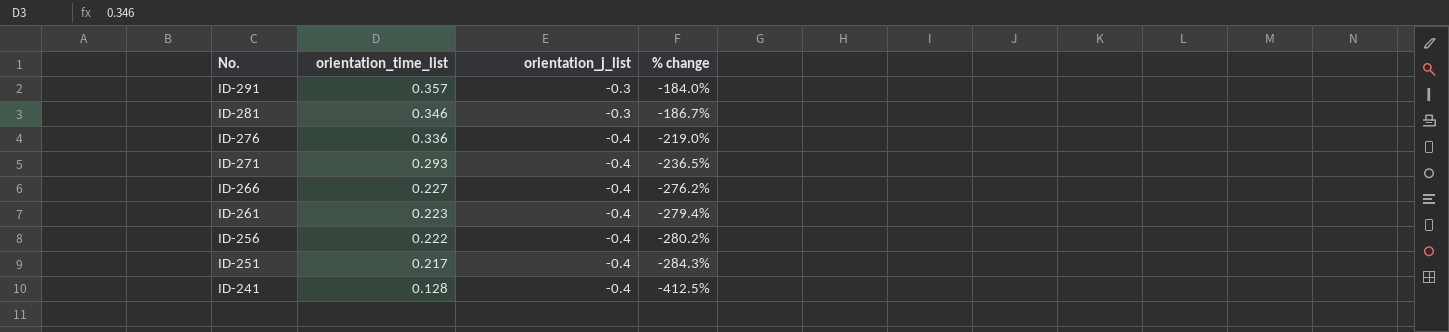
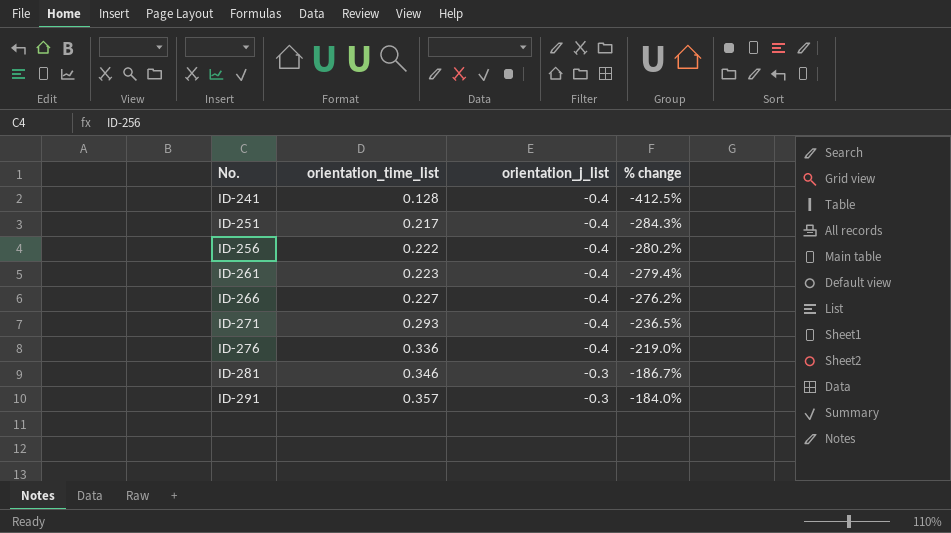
row order: No. descending -> No. ascending

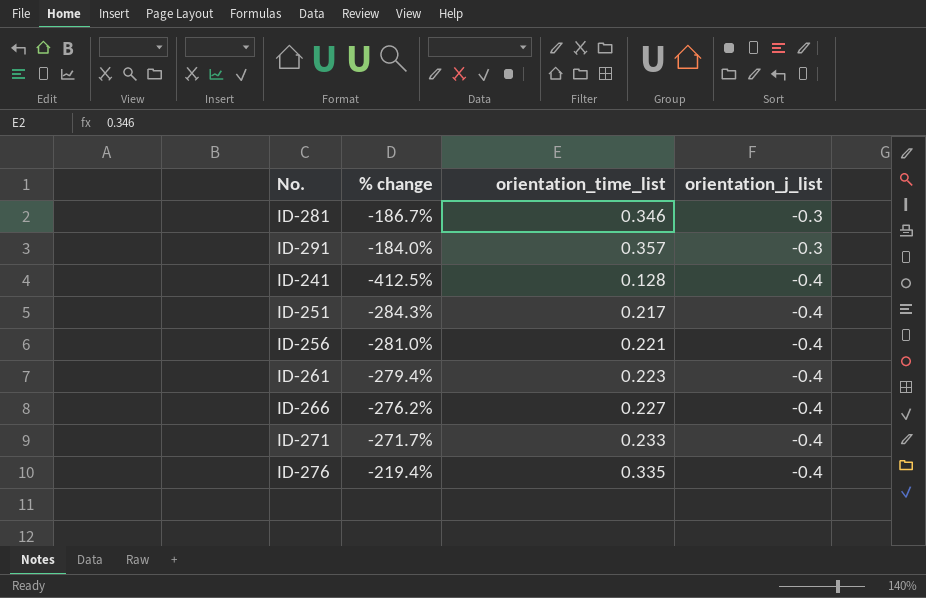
row order: No. ascending -> orientation_j_list descending
column % change | position: 4 -> 2
ID-256 | % change: -280.2% -> -281.0%
ID-256 | orientation_time_list: 0.222 -> 0.221
ID-271 | % change: -236.5% -> -271.7%
ID-271 | orientation_time_list: 0.293 -> 0.233
ID-276 | % change: -219.0% -> -219.4%
ID-276 | orientation_time_list: 0.336 -> 0.335

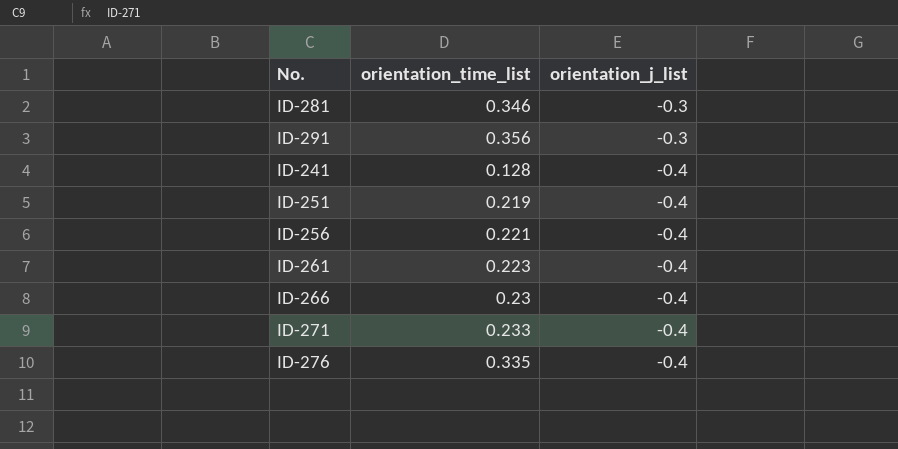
column % change | formula: ([orientation_j_list] - [orientation_time_list]) / [orientation_time_list] -> none
ID-291 | orientation_time_list: 0.357 -> 0.356
ID-251 | orientation_time_list: 0.217 -> 0.219
ID-266 | orientation_time_list: 0.227 -> 0.23

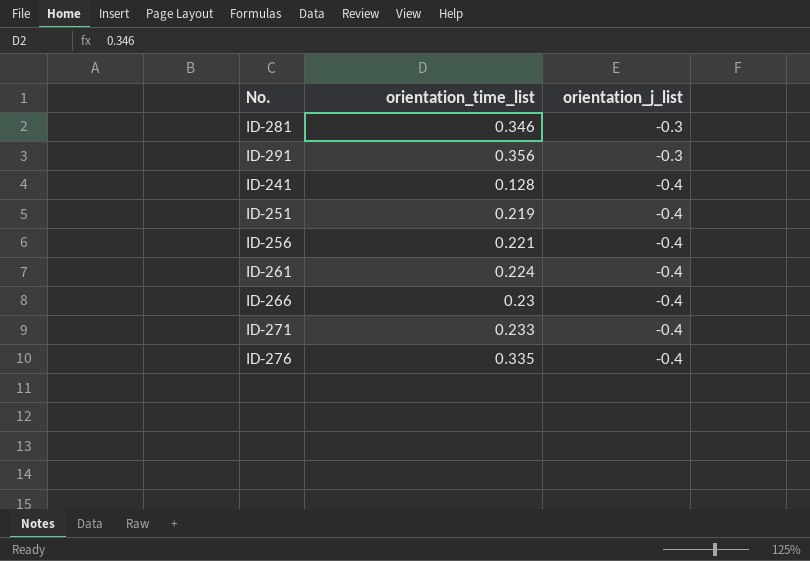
ID-261 | orientation_time_list: 0.223 -> 0.224

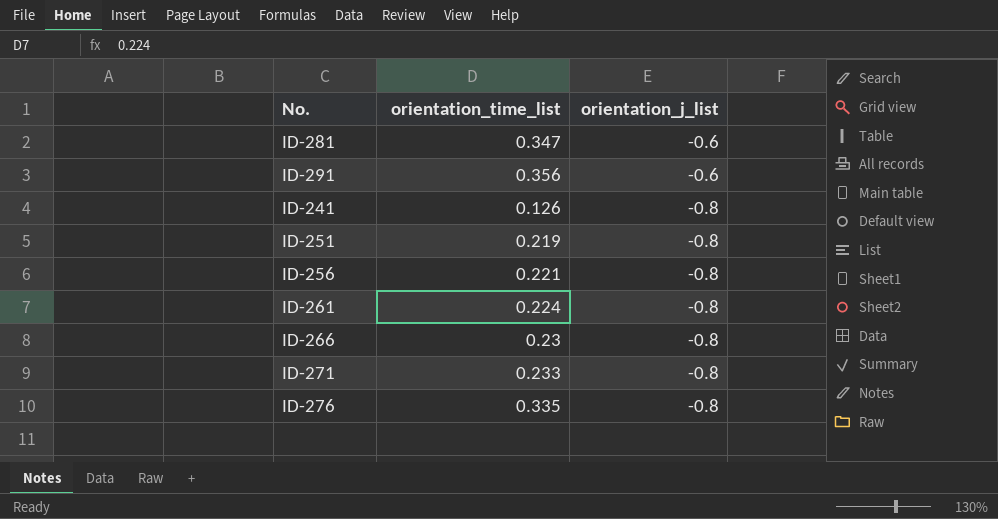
ID-281 | orientation_time_list: 0.346 -> 0.347
ID-281 | orientation_j_list: -0.3 -> -0.6
ID-291 | orientation_j_list: -0.3 -> -0.6
ID-241 | orientation_time_list: 0.128 -> 0.126
ID-241 | orientation_j_list: -0.4 -> -0.8
ID-251 | orientation_j_list: -0.4 -> -0.8
ID-256 | orientation_j_list: -0.4 -> -0.8
ID-261 | orientation_j_list: -0.4 -> -0.8
ID-266 | orientation_j_list: -0.4 -> -0.8
ID-271 | orientation_j_list: -0.4 -> -0.8
ID-276 | orientation_j_list: -0.4 -> -0.8

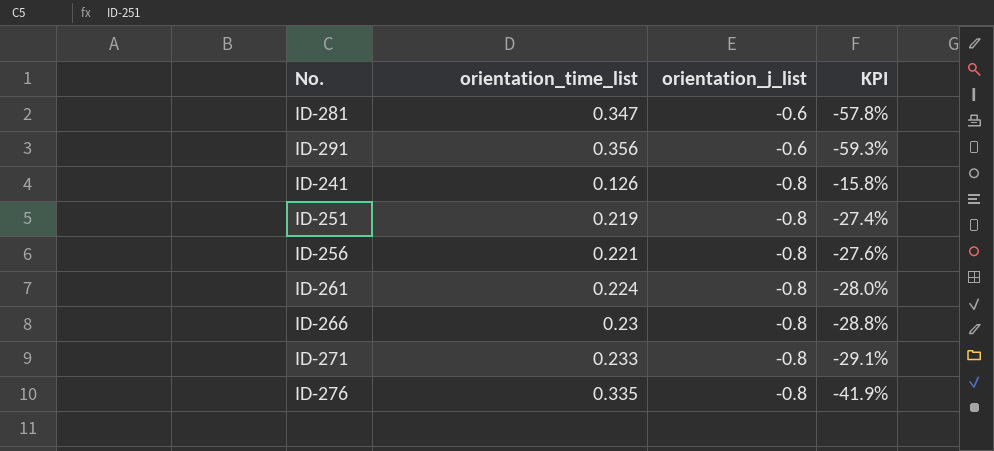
column KPI | formula: none -> [orientation_time_list] / [orientation_j_list]

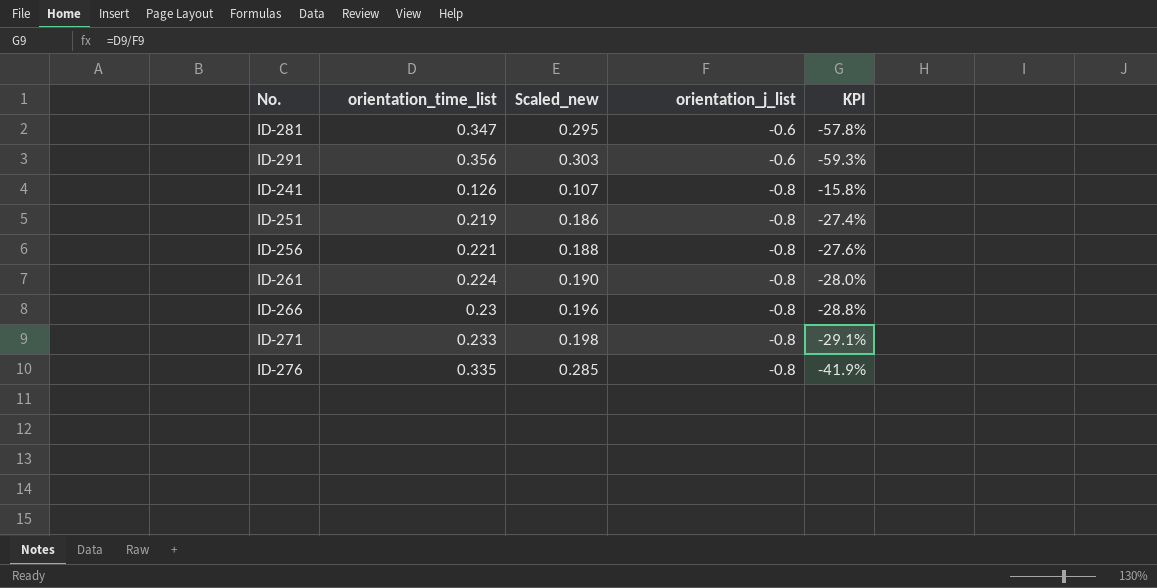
column Scaled_new | formula: none -> [orientation_time_list] * 0.85

